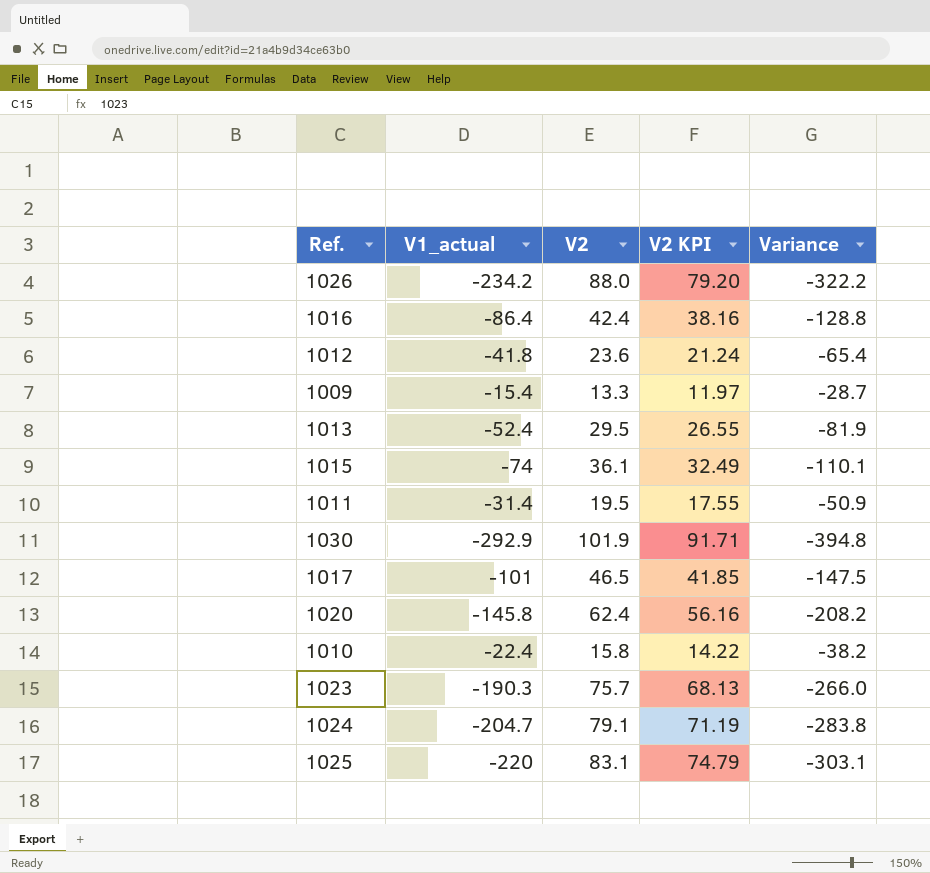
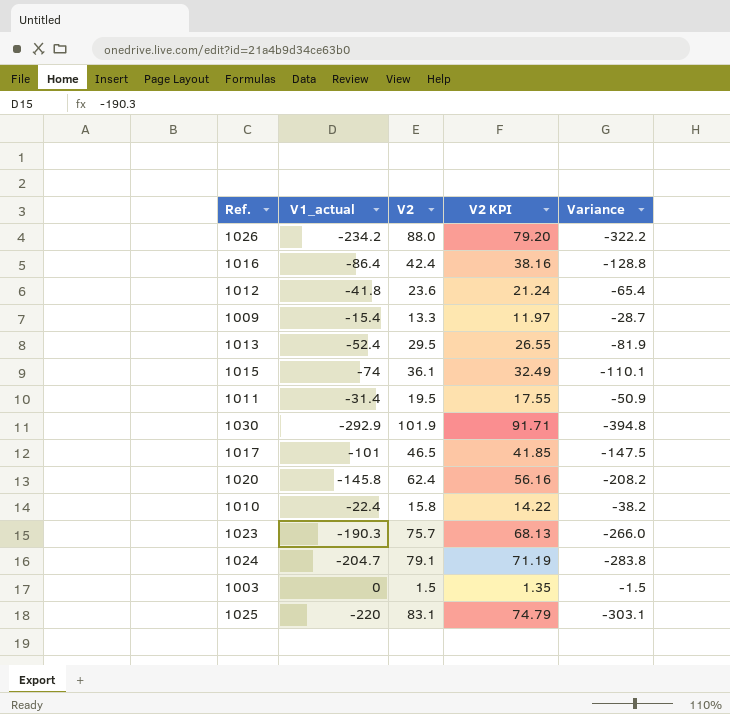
row 1003: none -> 0 | 1.5 | 1.35 | -1.5

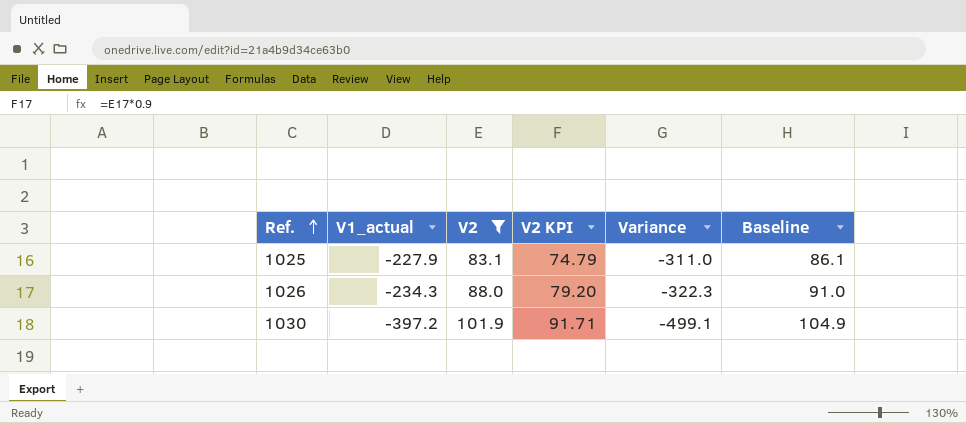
filter: none -> V2 >= 83.1
row order: none -> Ref. ascending
column Baseline | formula: none -> [V2] + 3
1025 | V1_actual: -220 -> -227.9
1025 | Variance: -303.1 -> -311.0
1026 | V1_actual: -234.2 -> -234.3
1026 | Variance: -322.2 -> -322.3
1030 | V1_actual: -292.9 -> -397.2
1030 | Variance: -394.8 -> -499.1

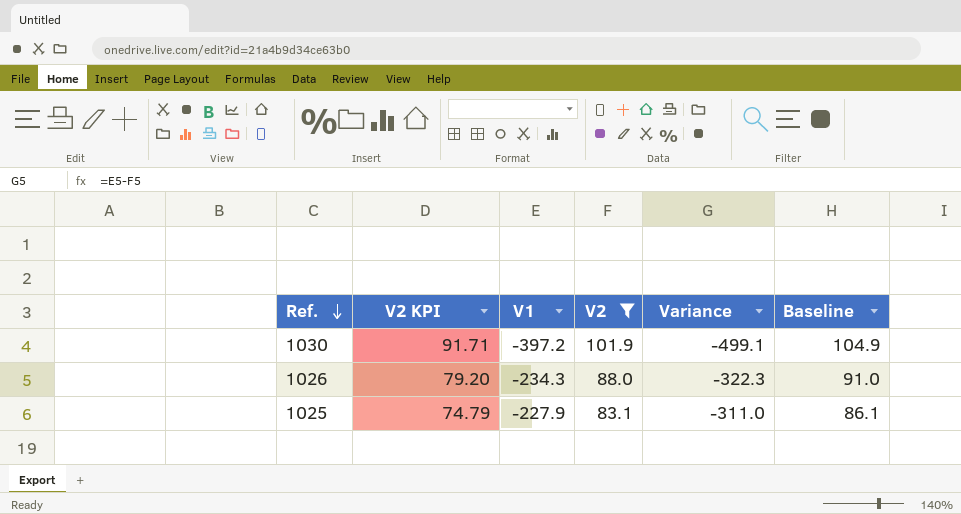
row order: Ref. ascending -> Ref. descending
column V2 KPI | position: 4 -> 2
column name: V1_actual -> V1

